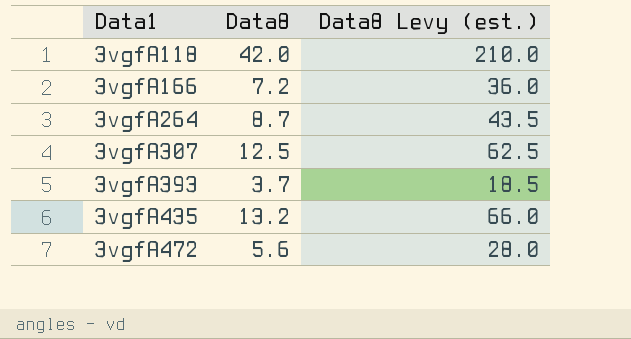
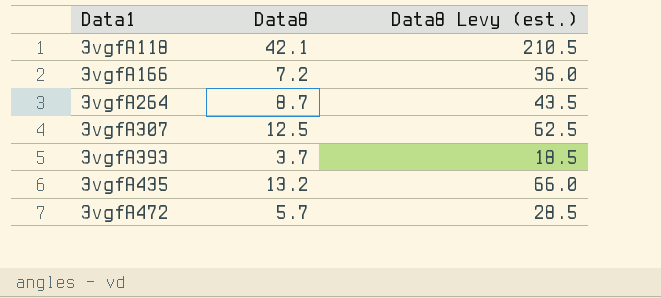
3vgfA118 | Data8: 42.0 -> 42.1
3vgfA118 | Data8 Levy (est.): 210.0 -> 210.5
3vgfA472 | Data8: 5.6 -> 5.7
3vgfA472 | Data8 Levy (est.): 28.0 -> 28.5

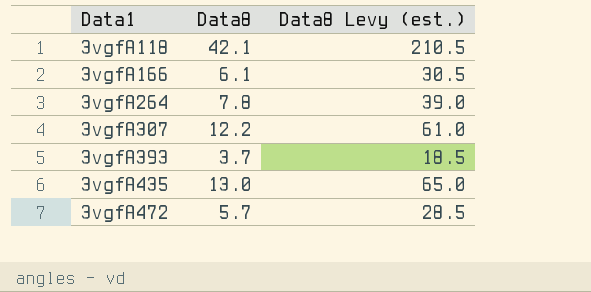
3vgfA166 | Data8: 7.2 -> 6.1
3vgfA166 | Data8 Levy (est.): 36.0 -> 30.5
3vgfA264 | Data8: 8.7 -> 7.8
3vgfA264 | Data8 Levy (est.): 43.5 -> 39.0
3vgfA307 | Data8: 12.5 -> 12.2
3vgfA307 | Data8 Levy (est.): 62.5 -> 61.0
3vgfA435 | Data8: 13.2 -> 13.0
3vgfA435 | Data8 Levy (est.): 66.0 -> 65.0

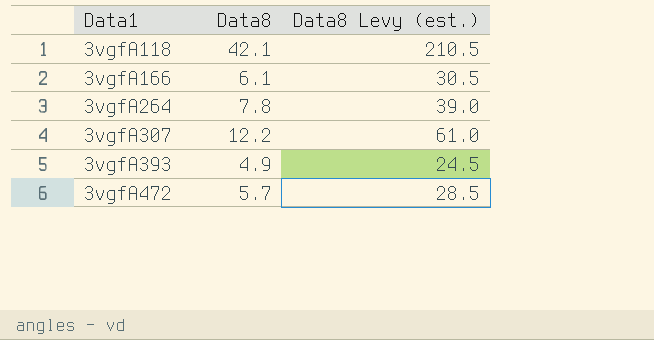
row 3vgfA435: 13.0 | 65.0 -> none
3vgfA393 | Data8: 3.7 -> 4.9
3vgfA393 | Data8 Levy (est.): 18.5 -> 24.5

